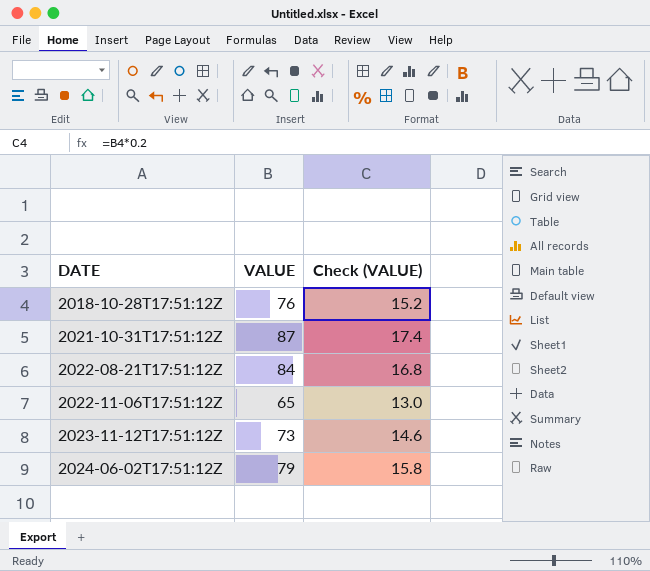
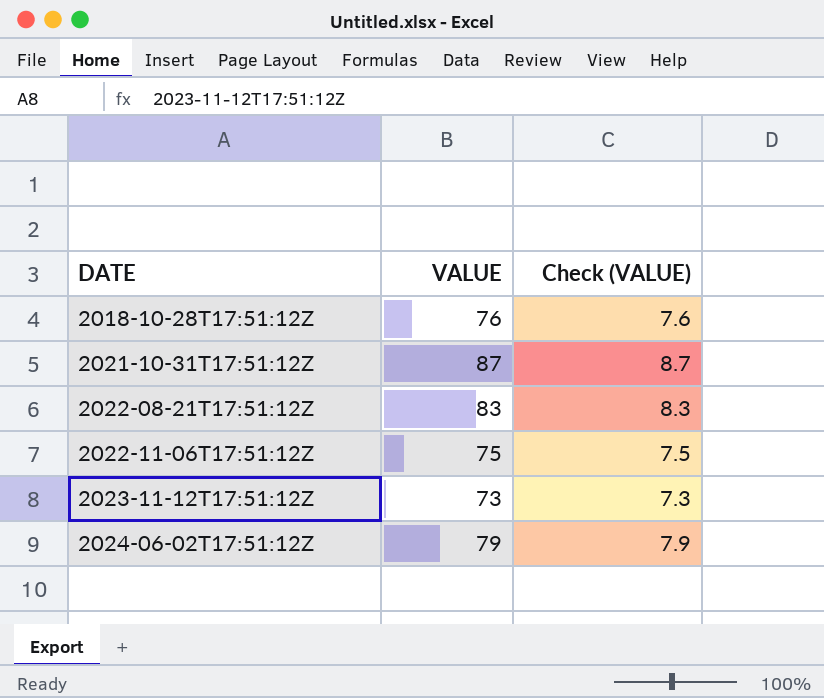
column Check (VALUE) | formula: [VALUE] * 0.2 -> [VALUE] * 0.1
2022-08-21T17:51:12Z | VALUE: 84 -> 83
2022-11-06T17:51:12Z | VALUE: 65 -> 75

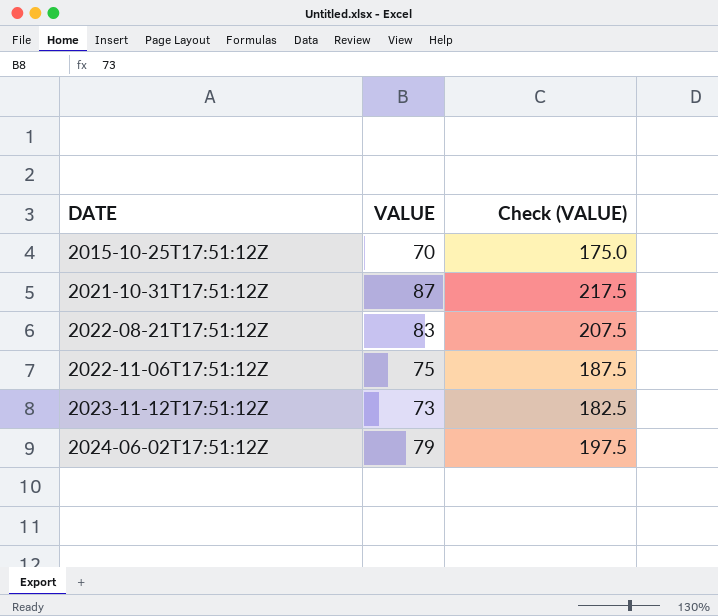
column Check (VALUE) | formula: [VALUE] * 0.1 -> [VALUE] * 2.5
row 2018-10-28T17:51:12Z: 76 | 7.6 -> none
row 2015-10-25T17:51:12Z: none -> 70 | 175.0

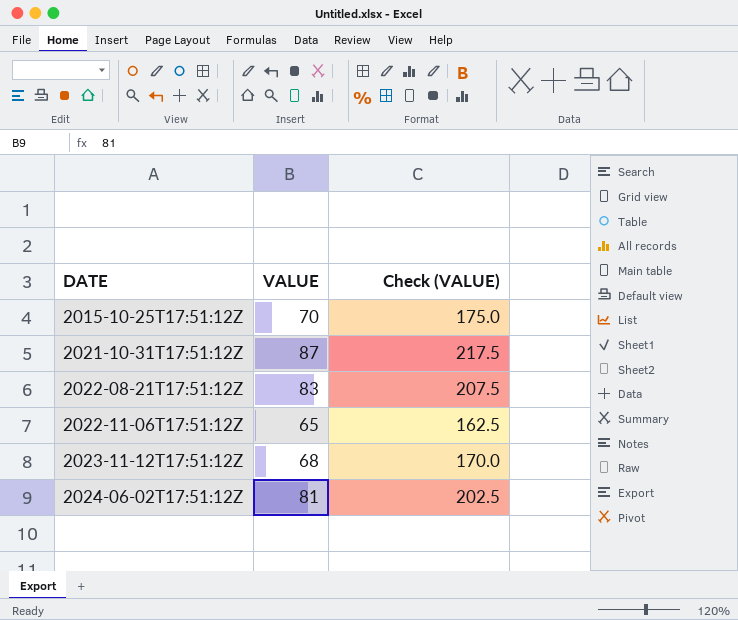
2022-11-06T17:51:12Z | VALUE: 75 -> 65
2022-11-06T17:51:12Z | Check (VALUE): 187.5 -> 162.5
2023-11-12T17:51:12Z | VALUE: 73 -> 68
2023-11-12T17:51:12Z | Check (VALUE): 182.5 -> 170.0
2024-06-02T17:51:12Z | VALUE: 79 -> 81
2024-06-02T17:51:12Z | Check (VALUE): 197.5 -> 202.5

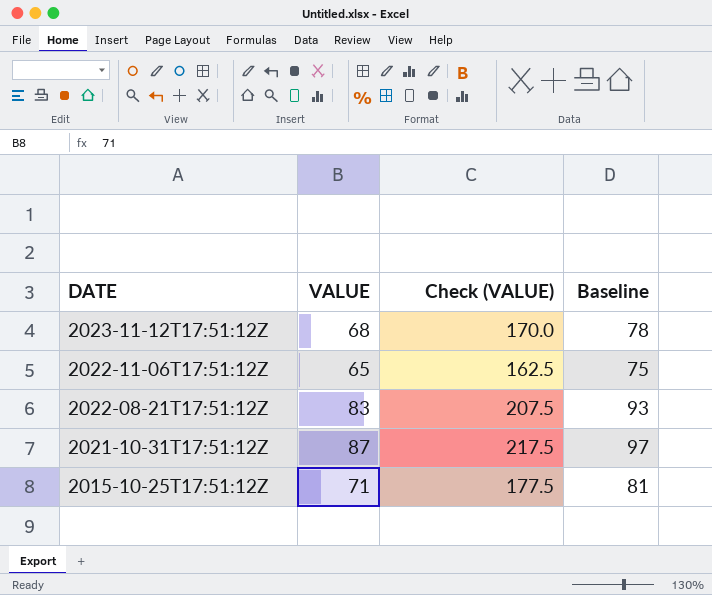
row order: DATE ascending -> DATE descending
column Baseline | formula: none -> [VALUE] + 10
row 2024-06-02T17:51:12Z: 81 | 202.5 -> none
2015-10-25T17:51:12Z | VALUE: 70 -> 71
2015-10-25T17:51:12Z | Check (VALUE): 175.0 -> 177.5

